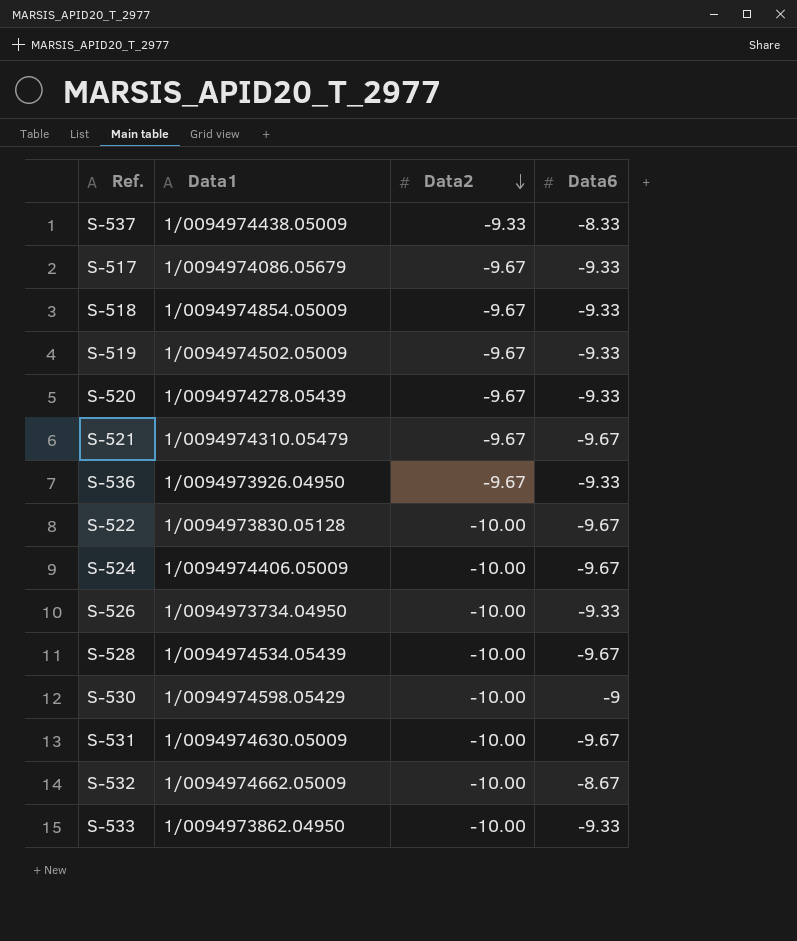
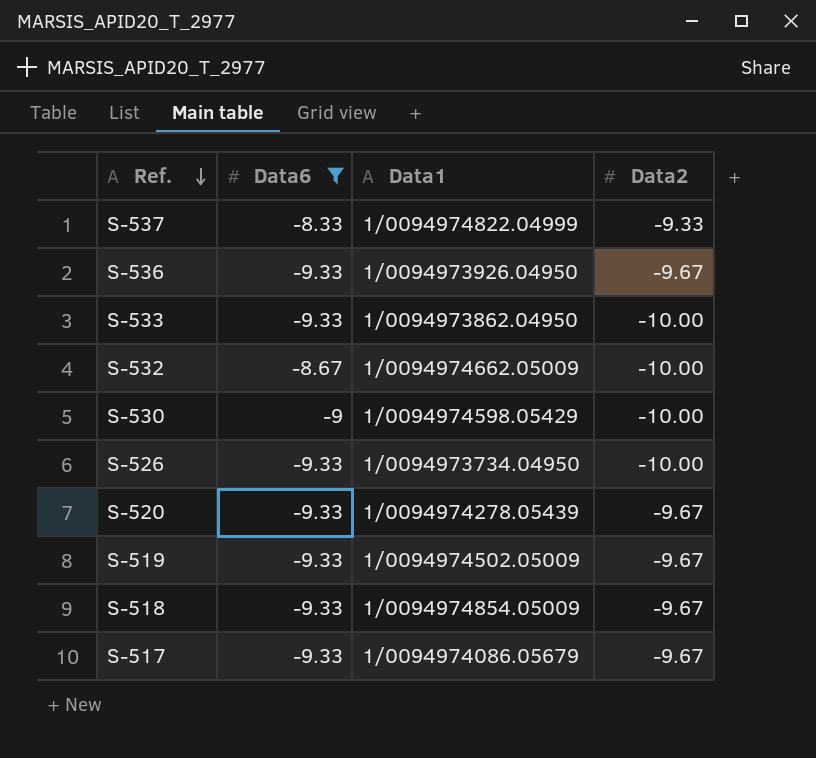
filter: none -> Data6 != -9.67
row order: Data2 descending -> Ref. descending
column Data6 | position: 4 -> 2
S-537 | Data1: 1/0094974438.05009 -> 1/0094974822.04999

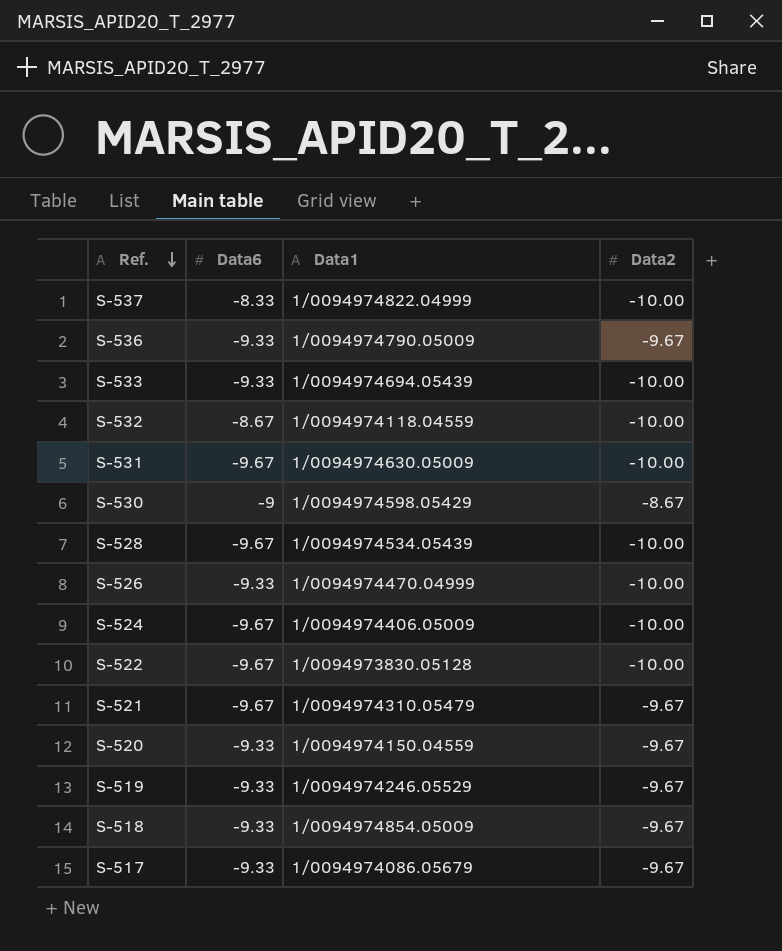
filter: Data6 != -9.67 -> none
S-537 | Data2: -9.33 -> -10.00
S-536 | Data1: 1/0094973926.04950 -> 1/0094974790.05009
S-533 | Data1: 1/0094973862.04950 -> 1/0094974694.05439
S-532 | Data1: 1/0094974662.05009 -> 1/0094974118.04559
S-530 | Data2: -10.00 -> -8.67
S-526 | Data1: 1/0094973734.04950 -> 1/0094974470.04999
S-520 | Data1: 1/0094974278.05439 -> 1/0094974150.04559
S-519 | Data1: 1/0094974502.05009 -> 1/0094974246.05529

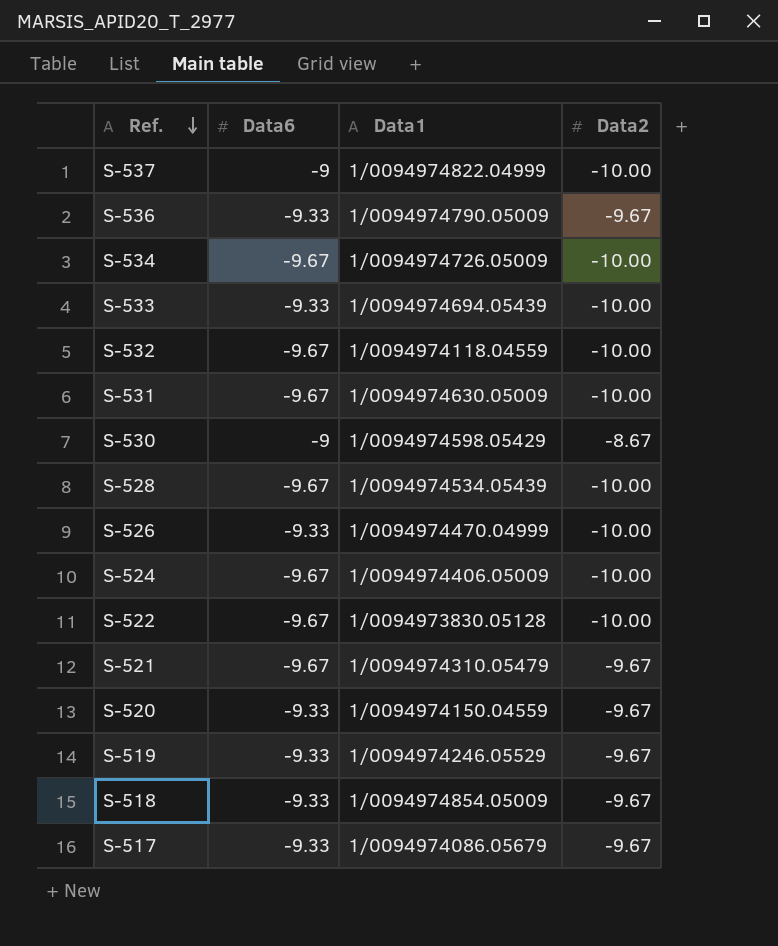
S-537 | Data6: -8.33 -> -9
row S-534: none -> -9.67 | 1/0094974726.05009 | -10.00
S-532 | Data6: -8.67 -> -9.67

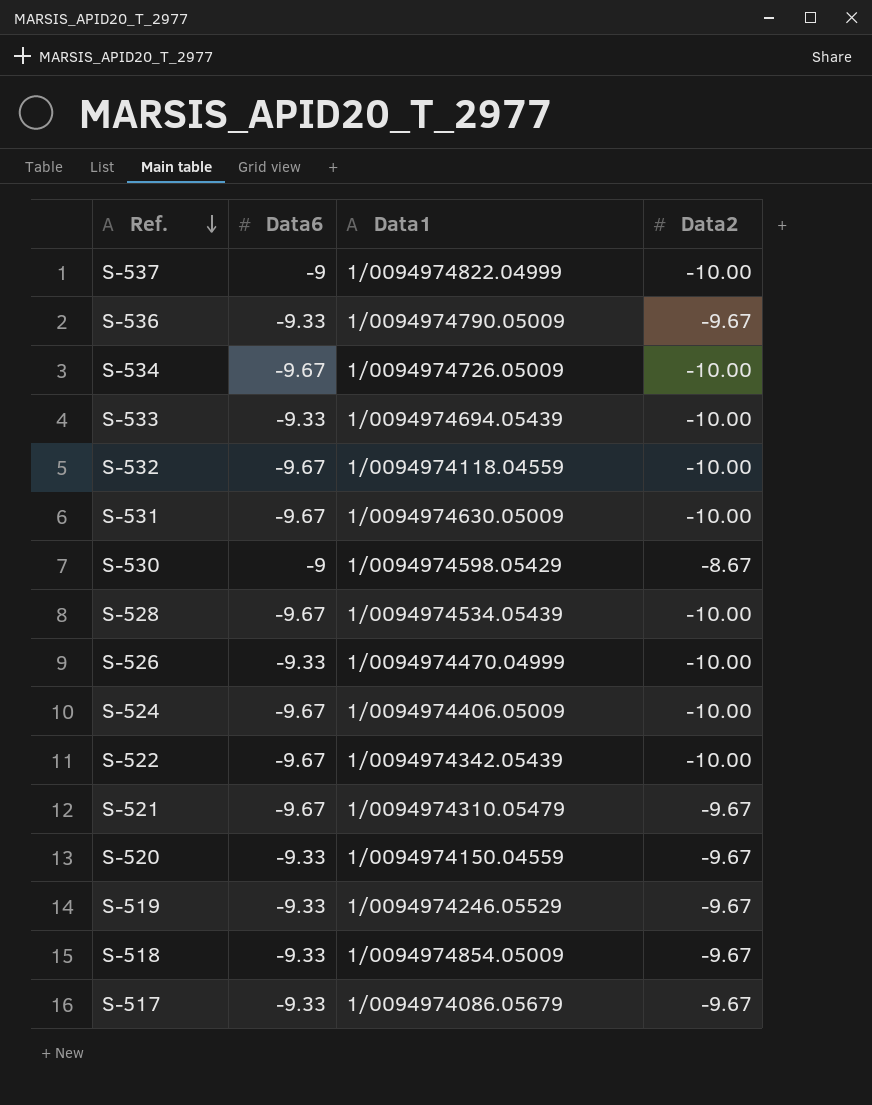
S-522 | Data1: 1/0094973830.05128 -> 1/0094974342.05439

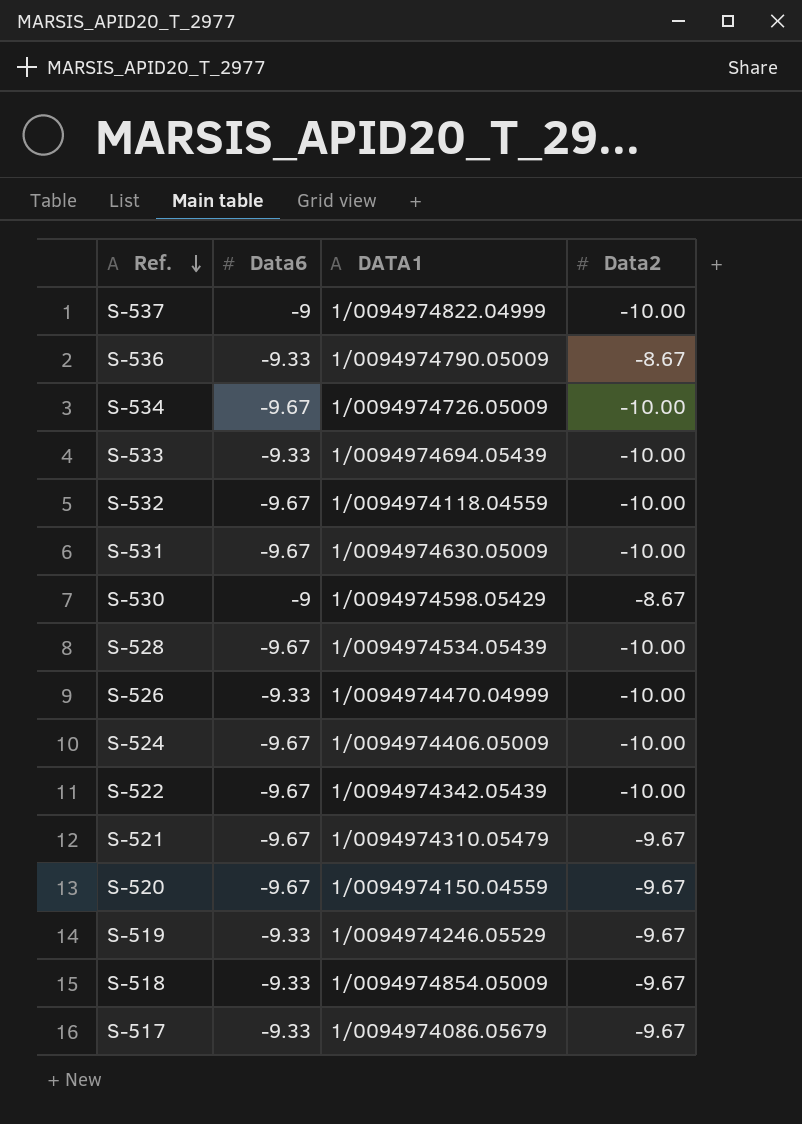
column name: Data1 -> DATA1
S-536 | Data2: -9.67 -> -8.67
S-520 | Data6: -9.33 -> -9.67

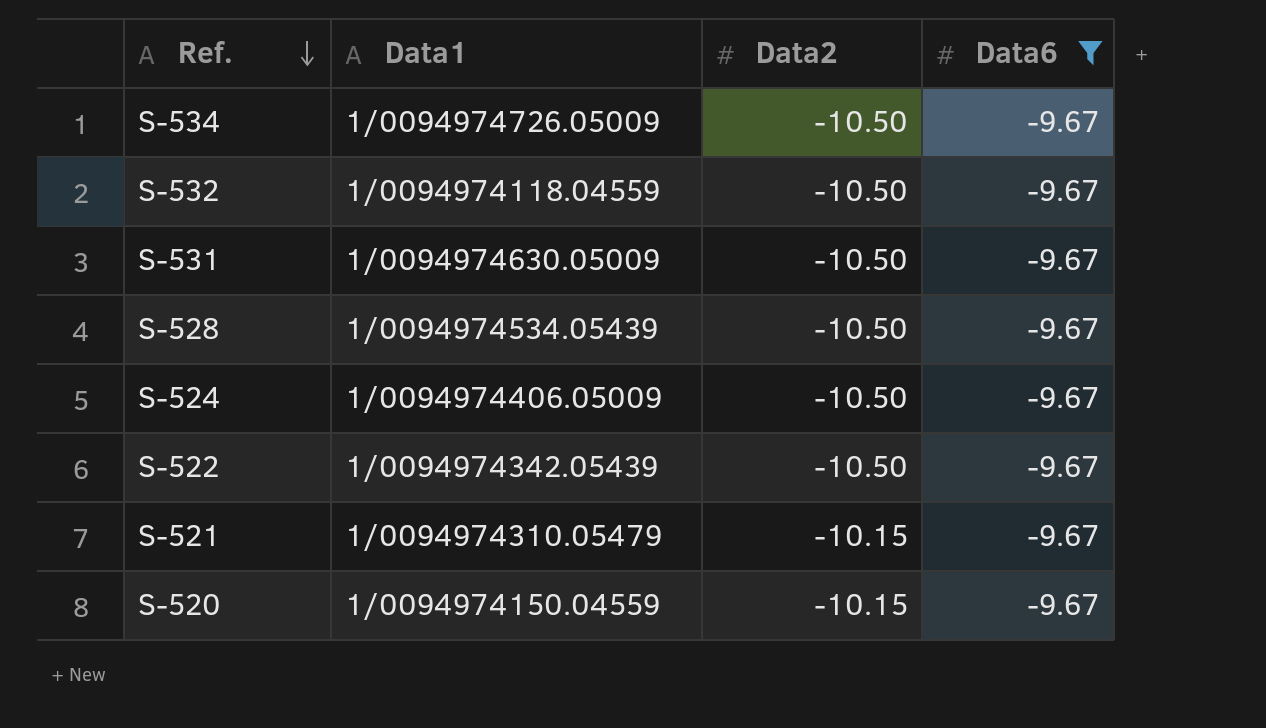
filter: none -> Data6 = -9.67
column name: DATA1 -> Data1
column Data6 | position: 2 -> 4
S-534 | Data2: -10.00 -> -10.50
S-532 | Data2: -10.00 -> -10.50
S-531 | Data2: -10.00 -> -10.50
S-528 | Data2: -10.00 -> -10.50
S-524 | Data2: -10.00 -> -10.50
S-522 | Data2: -10.00 -> -10.50
S-521 | Data2: -9.67 -> -10.15
S-520 | Data2: -9.67 -> -10.15

